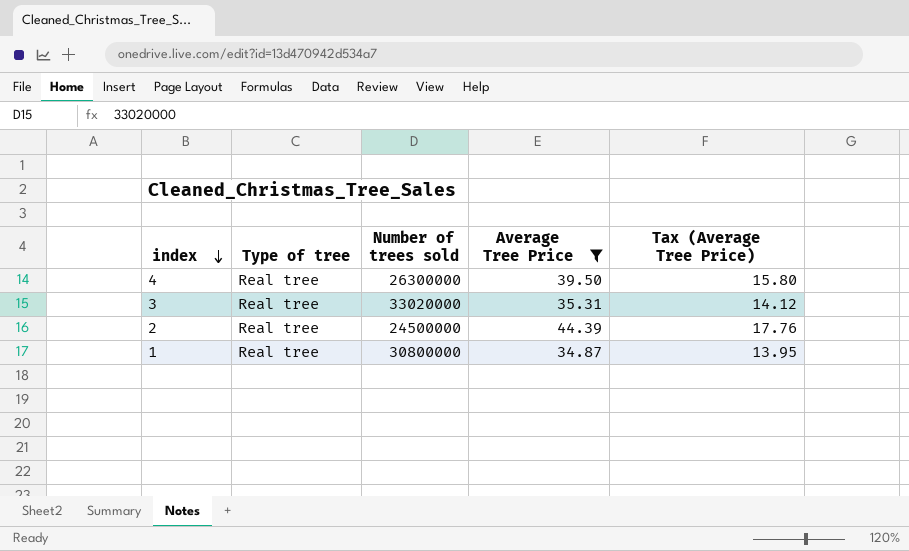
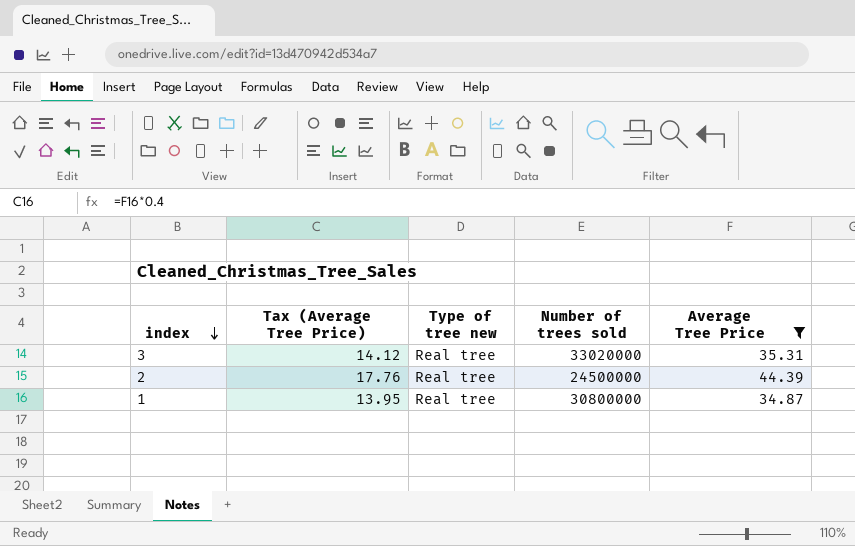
column Tax (Average Tree Price) | position: 5 -> 2
column name: Type of tree -> Type of tree new
row 4: Real tree | 26300000 | 39.50 | 15.80 -> none

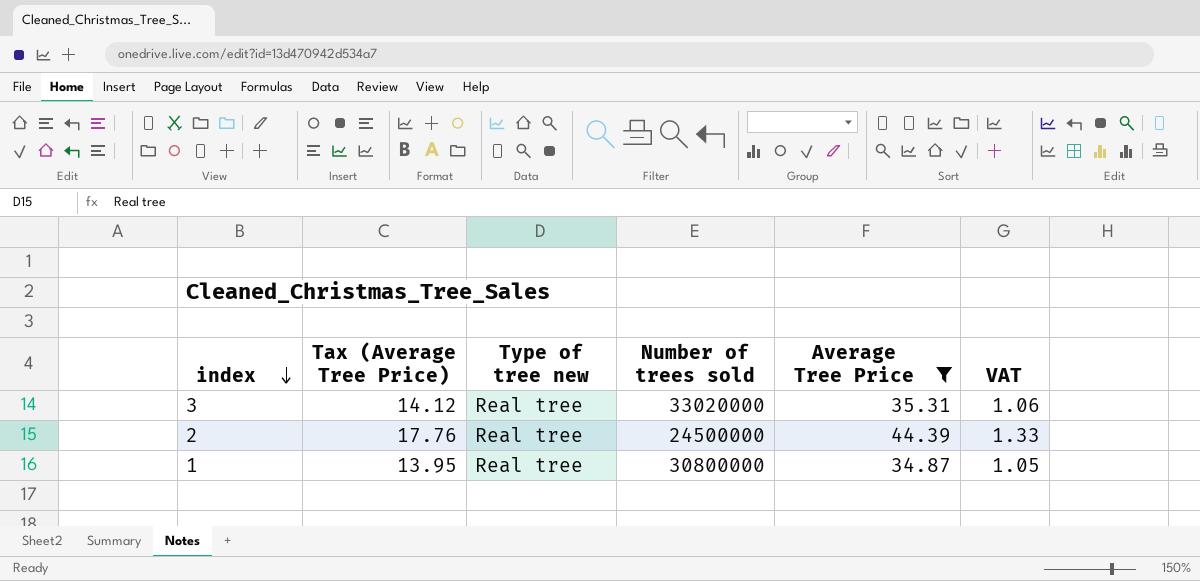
column VAT | formula: none -> [Average Tree Price] * 0.03

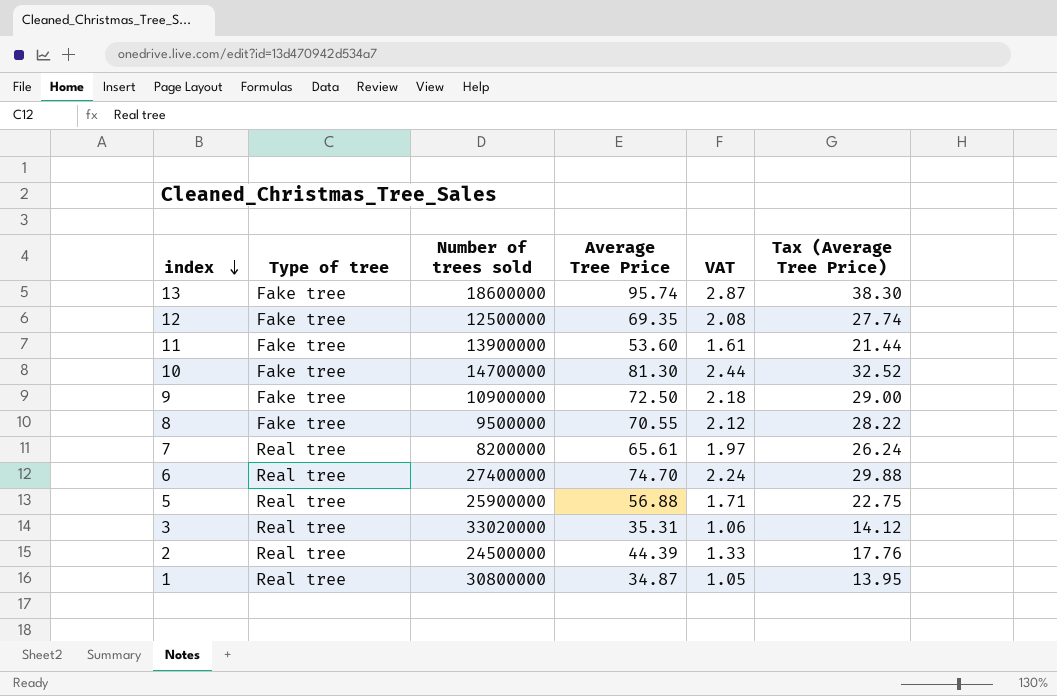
filter: Average Tree Price <= 44.39 -> none
column name: Type of tree new -> Type of tree
column Tax (Average Tree Price) | position: 2 -> 6

